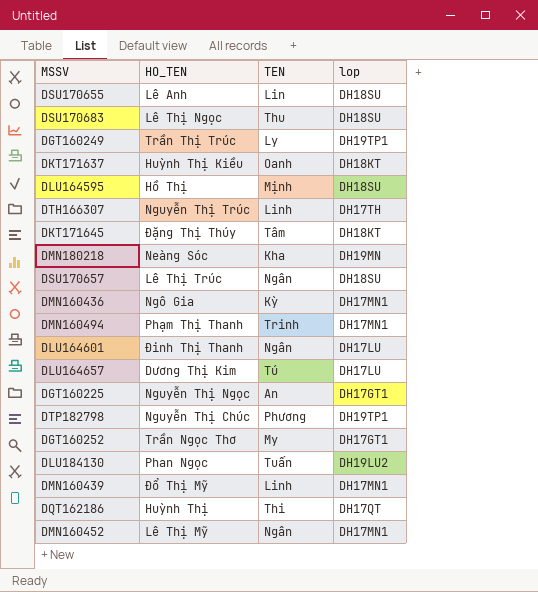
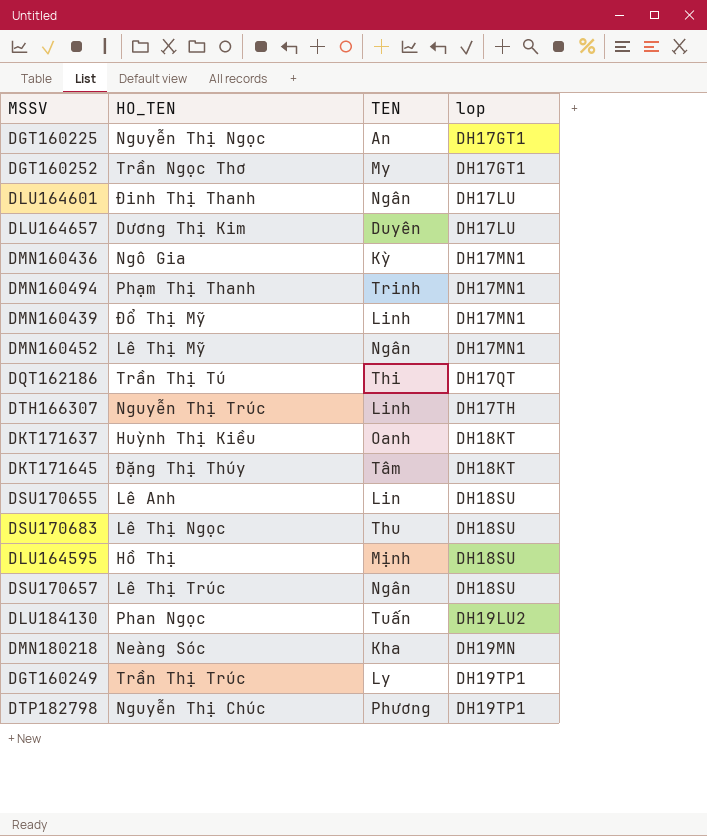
row order: none -> lop ascending
DLU164657 | TEN: Tú -> Duyên
DQT162186 | HO_TEN: Huỳnh Thị -> Trần Thị Tú

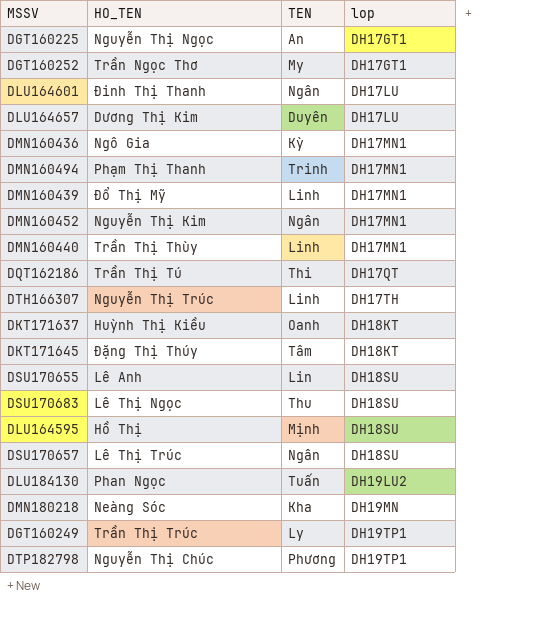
DMN160452 | HO_TEN: Lê Thị Mỹ -> Nguyễn Thị Kim
row DMN160440: none -> Trần Thị Thùy | Linh | DH17MN1

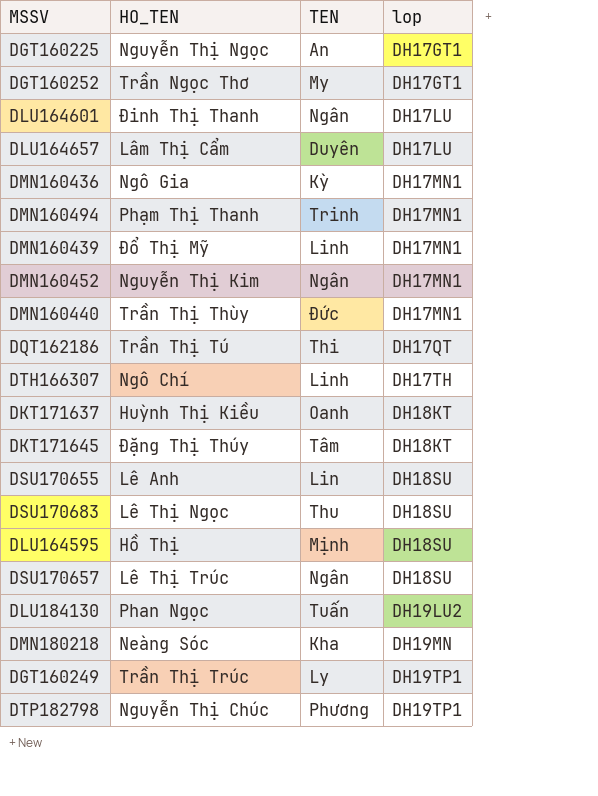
DLU164657 | HO_TEN: Dương Thị Kim -> Lâm Thị Cẩm
DMN160440 | TEN: Linh -> Đức
DTH166307 | HO_TEN: Nguyễn Thị Trúc -> Ngô Chí

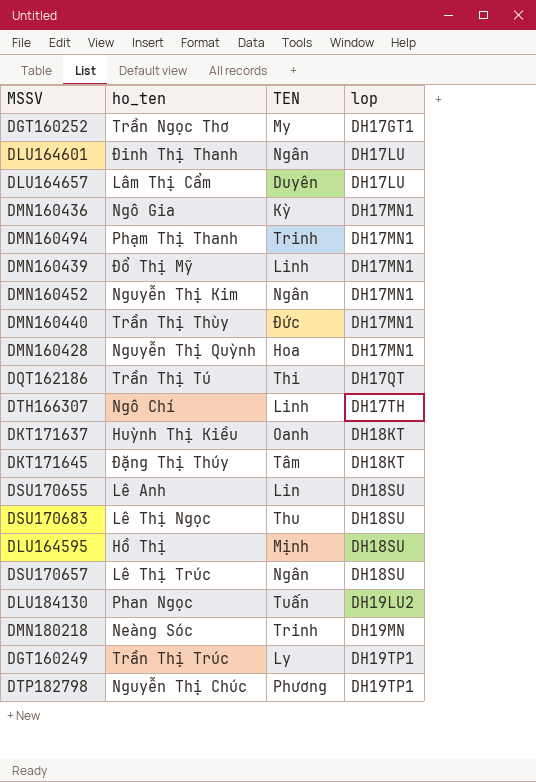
column name: HO_TEN -> ho_ten
row DGT160225: Nguyễn Thị Ngọc | An | DH17GT1 -> none
row DMN160428: none -> Nguyễn Thị Quỳnh | Hoa | DH17MN1
DMN180218 | TEN: Kha -> Trinh

